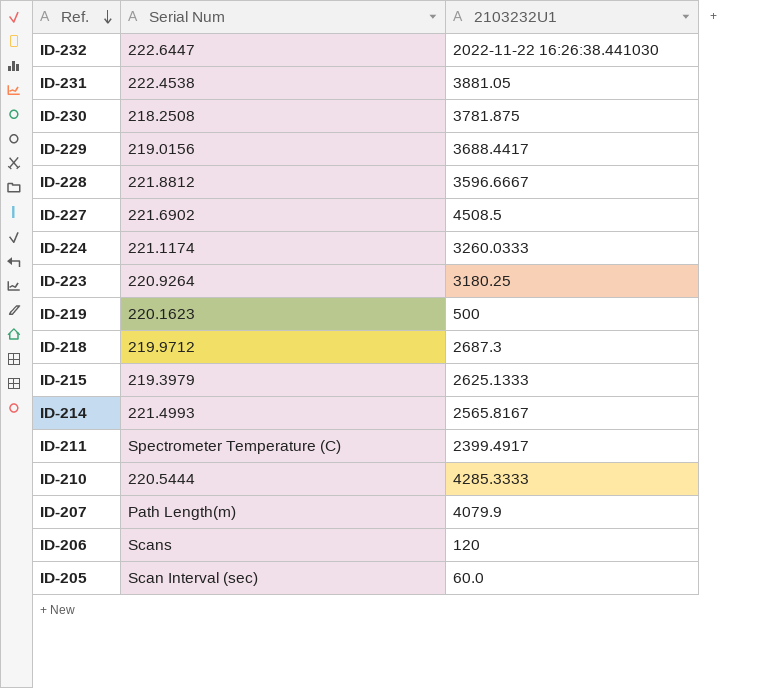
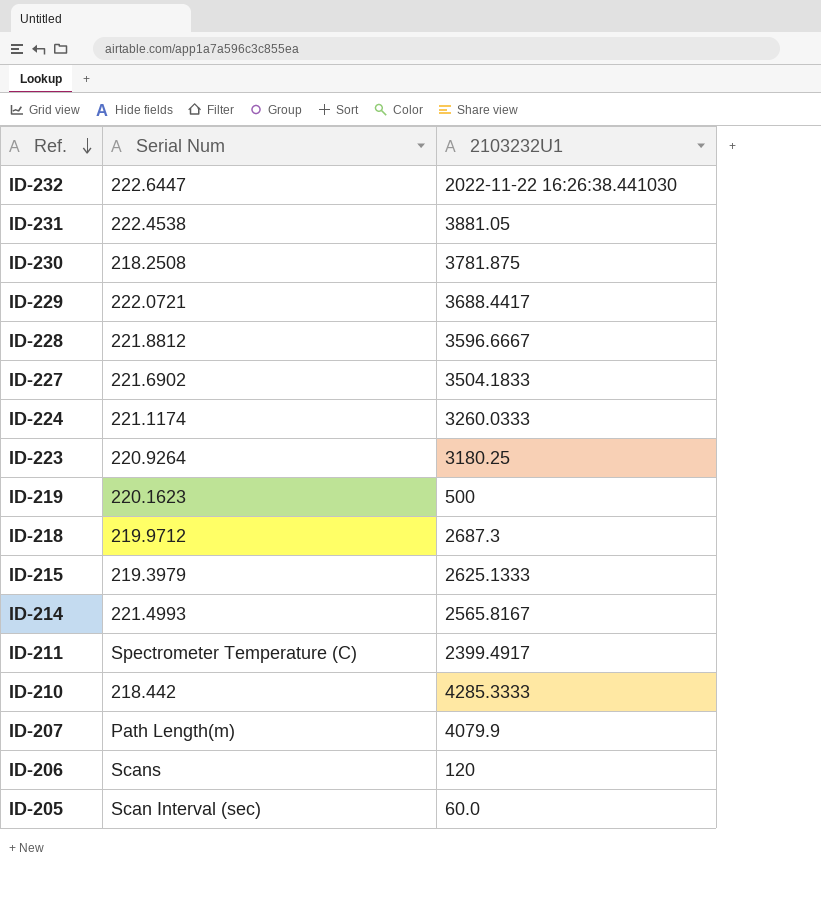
ID-229 | Serial Num: 219.0156 -> 222.0721
ID-227 | 2103232U1: 4508.5 -> 3504.1833
ID-210 | Serial Num: 220.5444 -> 218.442

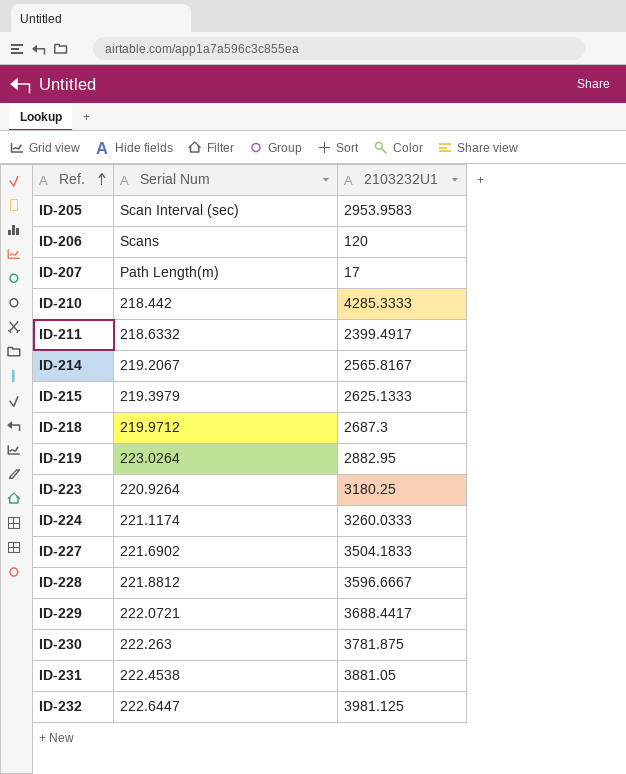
row order: Ref. descending -> Ref. ascending
ID-205 | 2103232U1: 60.0 -> 2953.9583
ID-207 | 2103232U1: 4079.9 -> 17
ID-211 | Serial Num: Spectrometer Temperature (C) -> 218.6332
ID-214 | Serial Num: 221.4993 -> 219.2067
ID-219 | Serial Num: 220.1623 -> 223.0264
ID-219 | 2103232U1: 500 -> 2882.95
ID-230 | Serial Num: 218.2508 -> 222.263
ID-232 | 2103232U1: 2022-11-22 16:26:38.441030 -> 3981.125

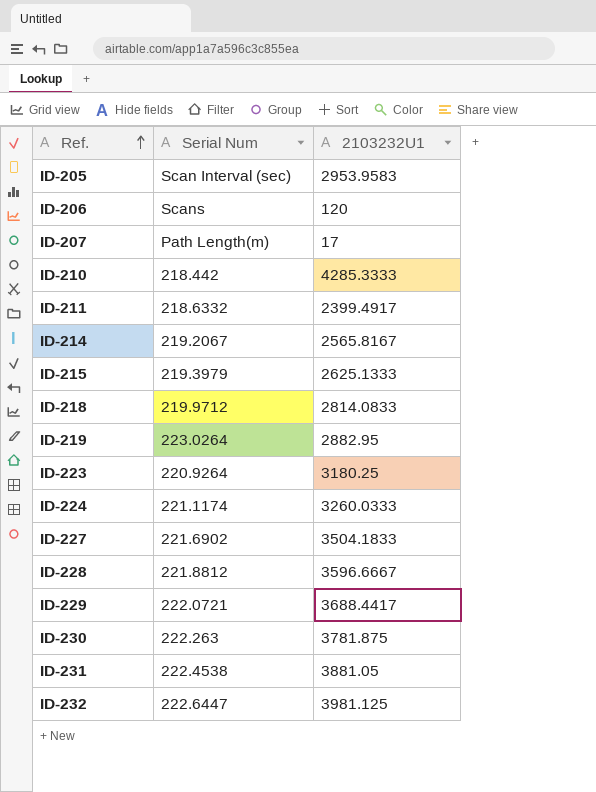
ID-218 | 2103232U1: 2687.3 -> 2814.0833

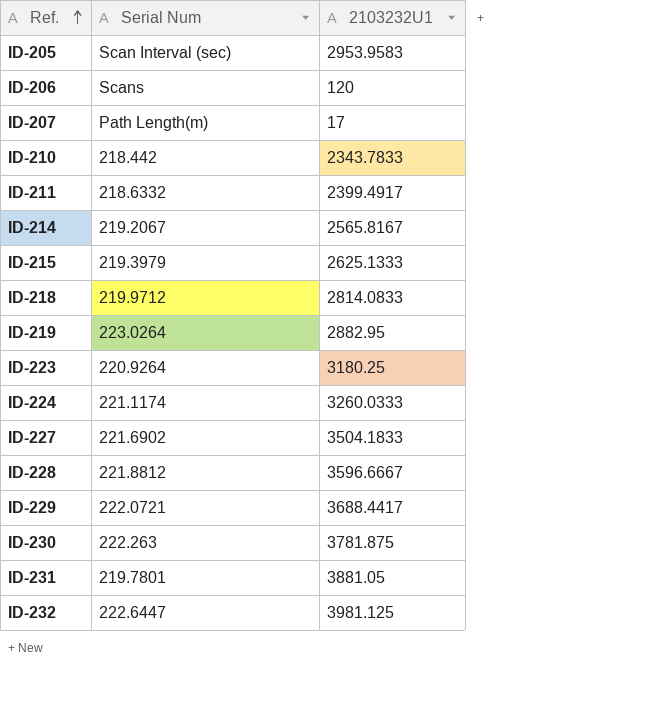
ID-210 | 2103232U1: 4285.3333 -> 2343.7833
ID-231 | Serial Num: 222.4538 -> 219.7801

